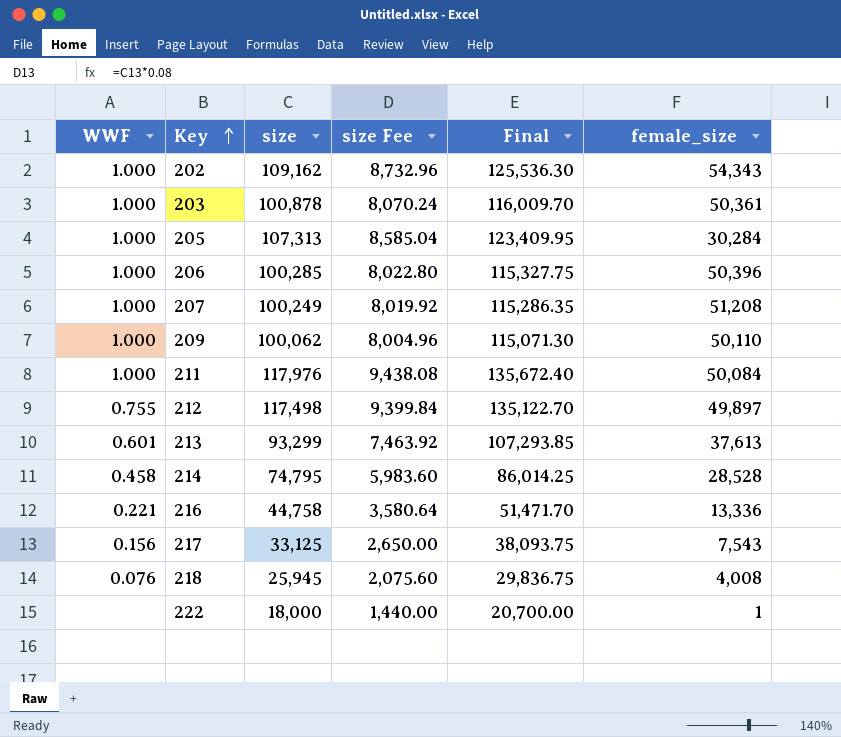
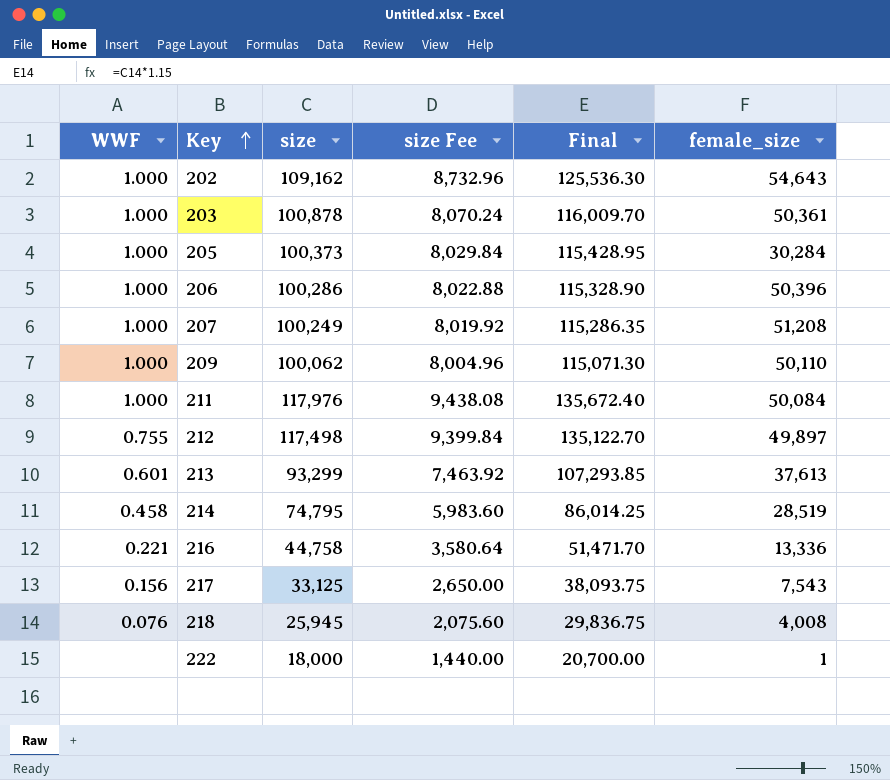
202 | female_size: 54,343 -> 54,643
205 | size: 107,313 -> 100,373
205 | size Fee: 8,585.04 -> 8,029.84
205 | Final: 123,409.95 -> 115,428.95
206 | size: 100,285 -> 100,286
206 | size Fee: 8,022.80 -> 8,022.88
206 | Final: 115,327.75 -> 115,328.90
214 | female_size: 28,528 -> 28,519

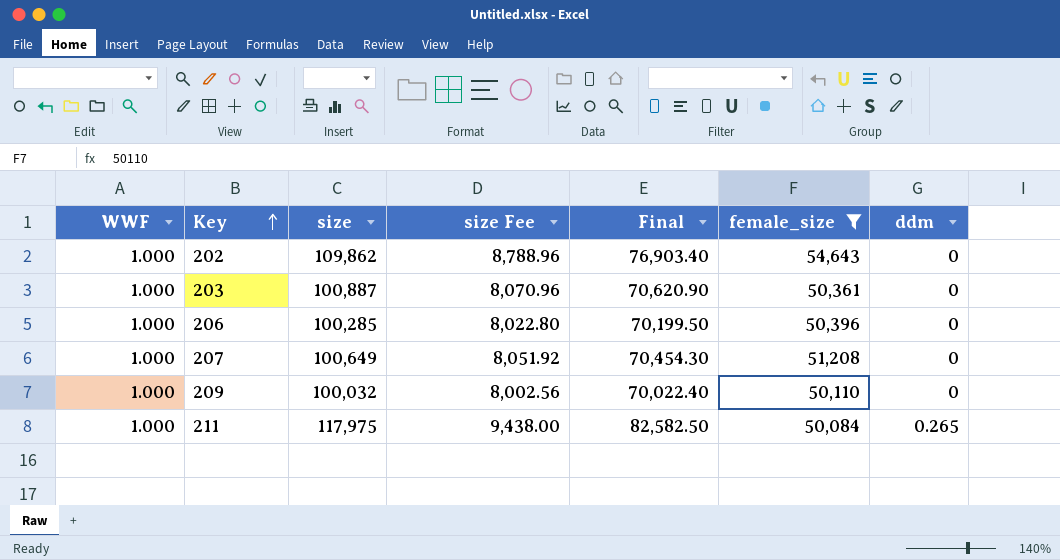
filter: none -> female_size >= 50,084
column Final | formula: [size] * 1.15 -> [size] * 0.7
column ddm | position: none -> 7
202 | size: 109,162 -> 109,862
202 | size Fee: 8,732.96 -> 8,788.96
203 | size: 100,878 -> 100,887
203 | size Fee: 8,070.24 -> 8,070.96
206 | size: 100,286 -> 100,285
206 | size Fee: 8,022.88 -> 8,022.80
207 | size: 100,249 -> 100,649
207 | size Fee: 8,019.92 -> 8,051.92
209 | size: 100,062 -> 100,032
209 | size Fee: 8,004.96 -> 8,002.56
211 | size: 117,976 -> 117,975
211 | size Fee: 9,438.08 -> 9,438.00

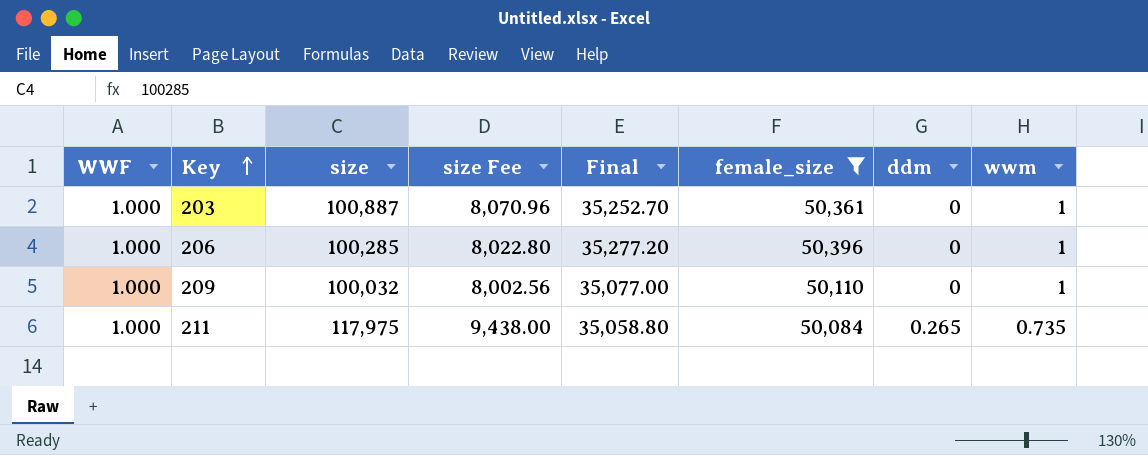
column Final | formula: [size] * 0.7 -> [female_size] * 0.7
column wwm | position: none -> 8
row 202: 1.000 | 109,862 | 8,788.96 | 76,903.40 | 54,643 | 0 -> none
row 207: 1.000 | 100,649 | 8,051.92 | 70,454.30 | 51,208 | 0 -> none

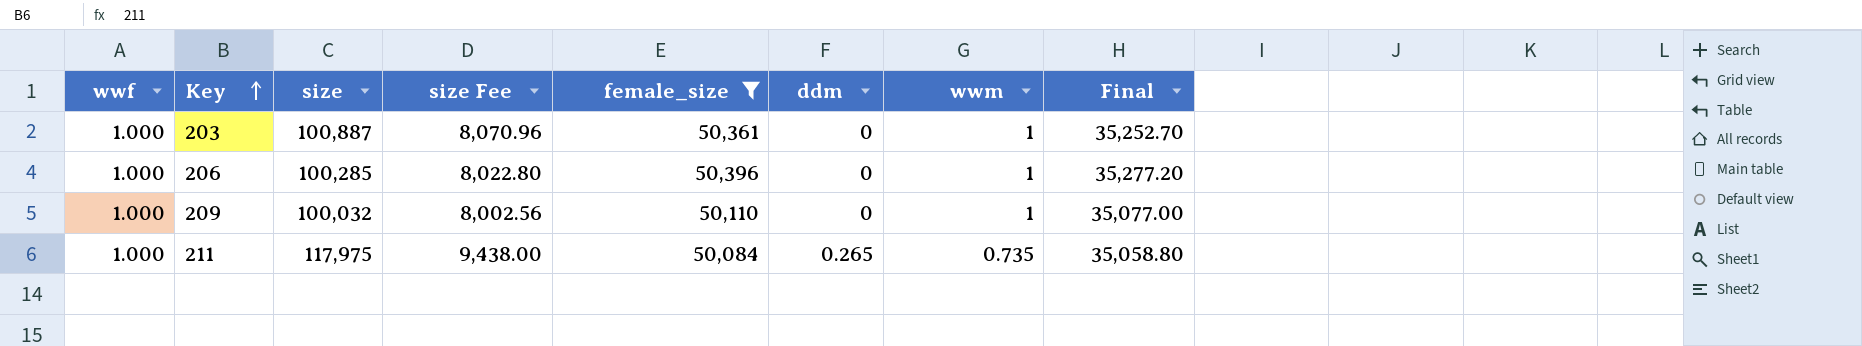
column name: WWF -> wwf
column Final | position: 5 -> 8

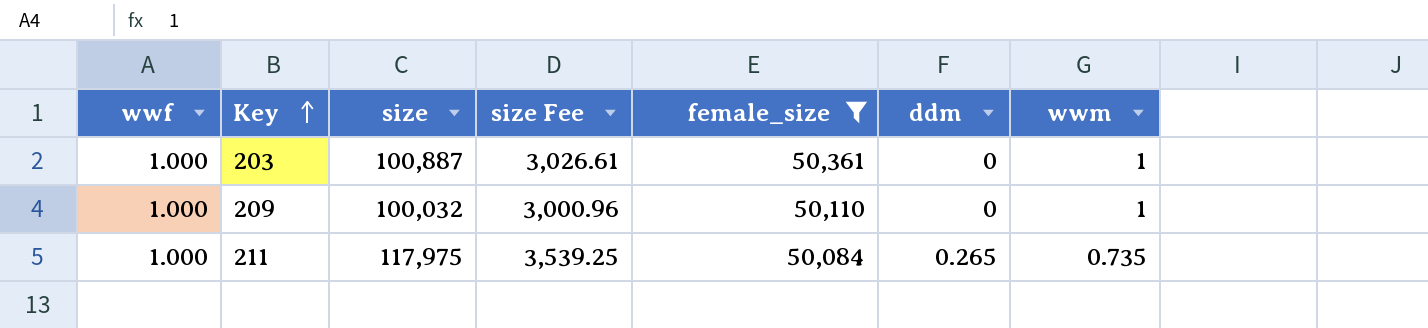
column Final | formula: [female_size] * 0.7 -> none
column size Fee | formula: [size] * 0.08 -> [size] * 0.03
row 206: 1.000 | 100,285 | 8,022.80 | 50,396 | 0 | 1 | 35,277.20 -> none

